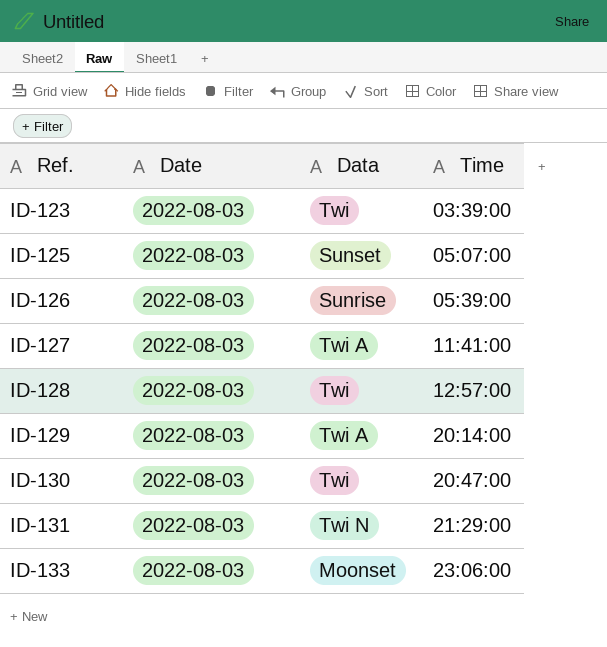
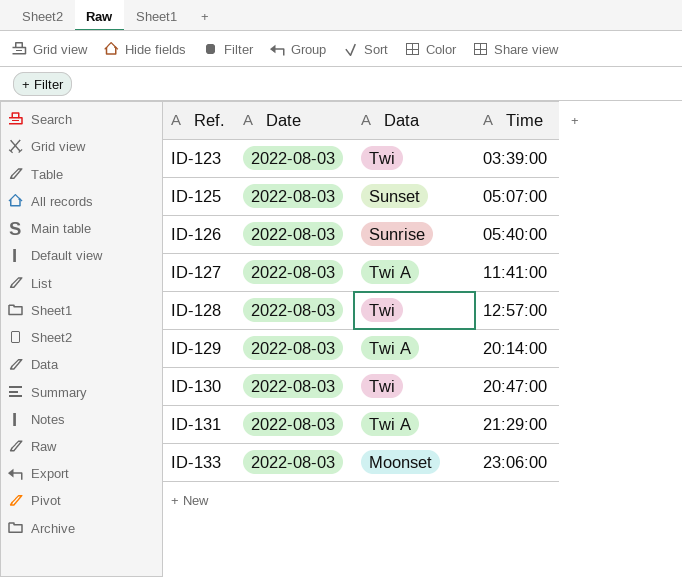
ID-126 | Time: 05:39:00 -> 05:40:00
ID-131 | Data: Twi N -> Twi A

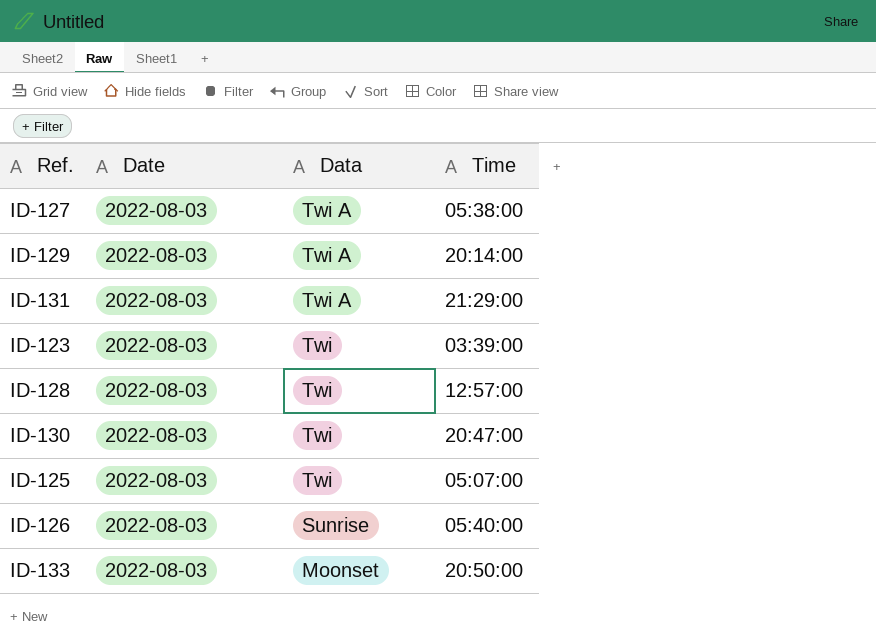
row order: Ref. ascending -> Data descending
ID-127 | Time: 11:41:00 -> 05:38:00
ID-125 | Data: Sunset -> Twi
ID-133 | Time: 23:06:00 -> 20:50:00

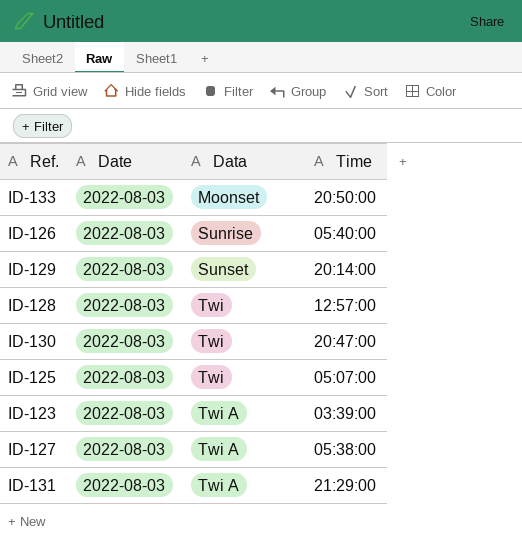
row order: Data descending -> Data ascending
ID-129 | Data: Twi A -> Sunset
ID-123 | Data: Twi -> Twi A

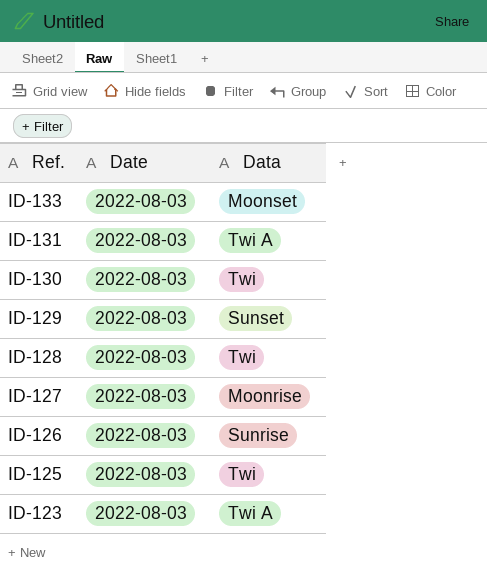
row order: Data ascending -> Ref. descending
column Time | position: 4 -> none
ID-127 | Data: Twi A -> Moonrise

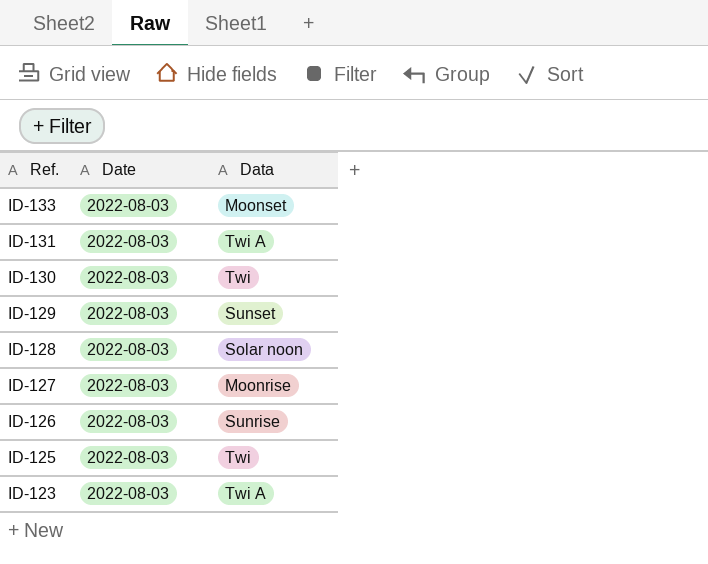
ID-128 | Data: Twi -> Solar noon

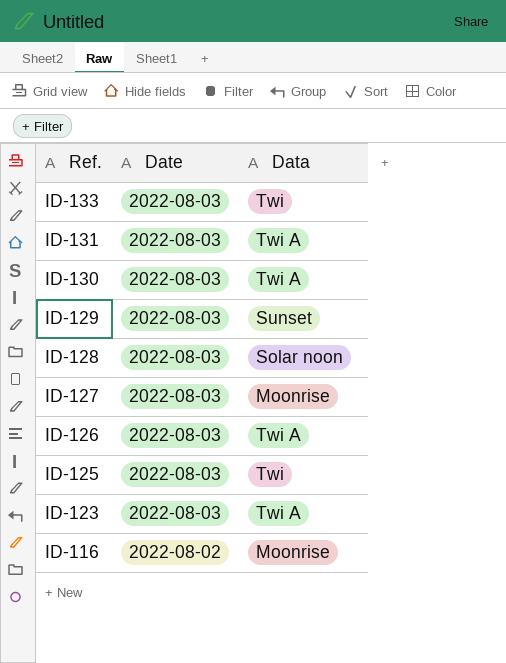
ID-133 | Data: Moonset -> Twi
ID-130 | Data: Twi -> Twi A
ID-126 | Data: Sunrise -> Twi A
row ID-116: none -> 2022-08-02 | Moonrise

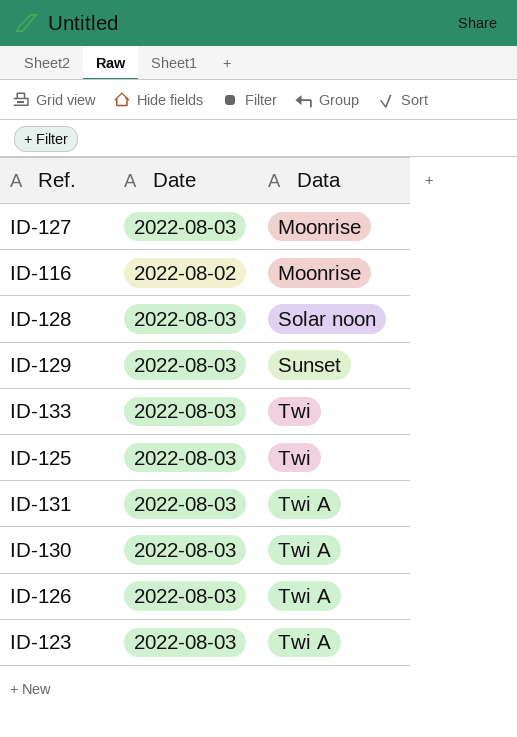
row order: Ref. descending -> Data ascending

